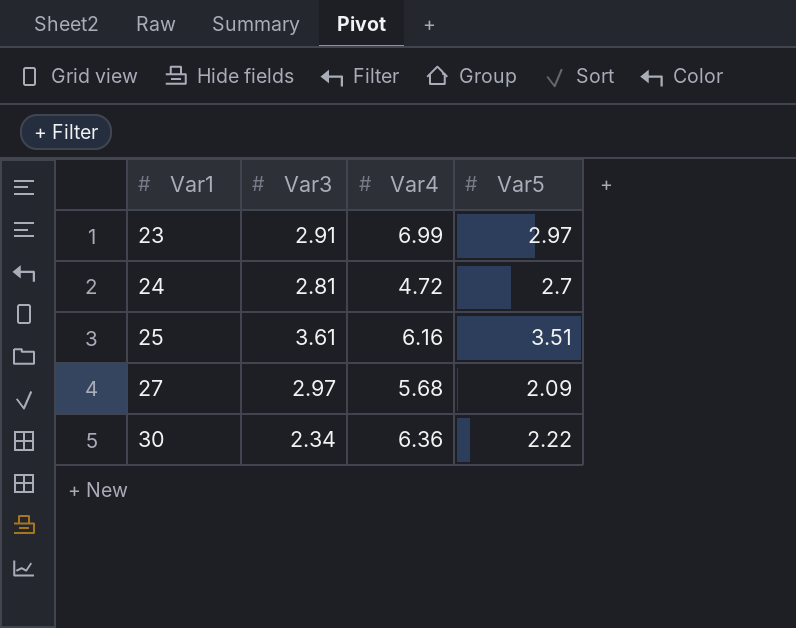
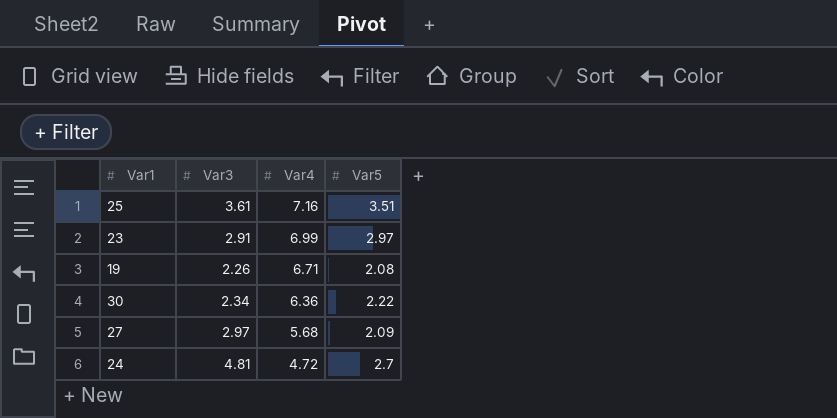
row order: Var1 ascending -> Var4 descending
25 | Var4: 6.16 -> 7.16
row 19: none -> 2.26 | 6.71 | 2.08
24 | Var3: 2.81 -> 4.81

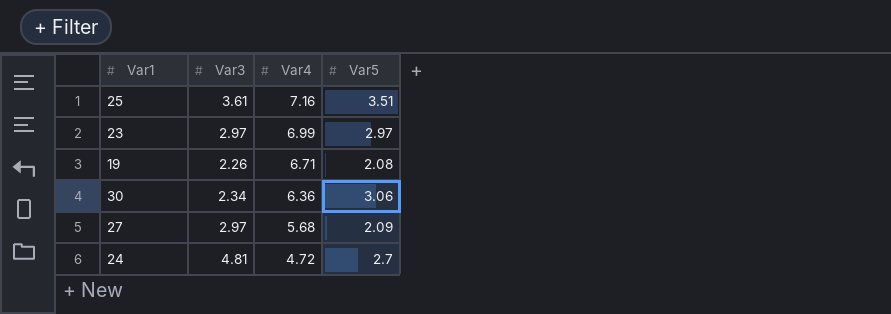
23 | Var3: 2.91 -> 2.97
30 | Var5: 2.22 -> 3.06

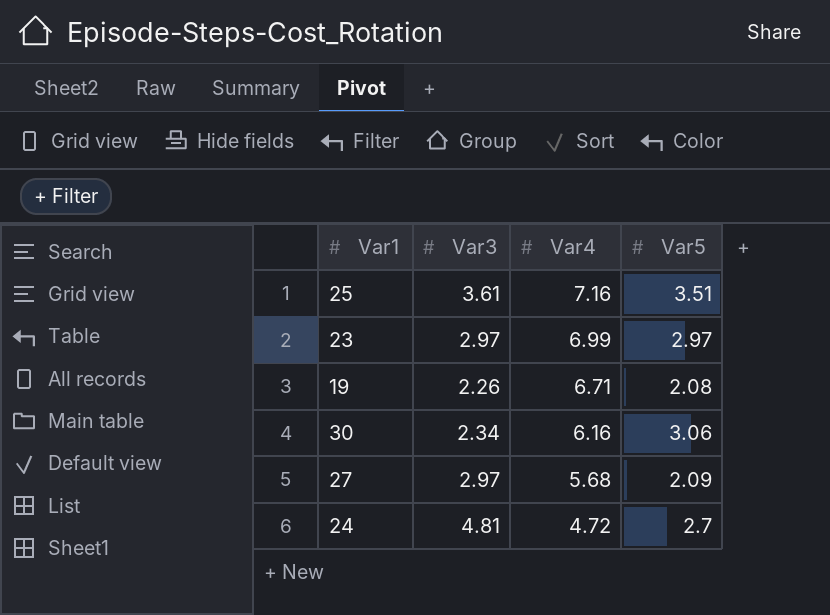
30 | Var4: 6.36 -> 6.16

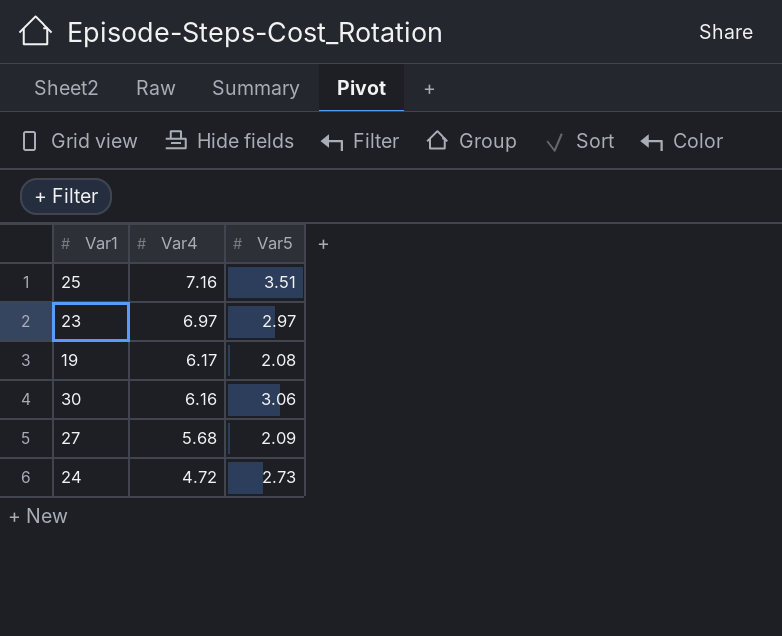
column Var3 | position: 2 -> none
23 | Var4: 6.99 -> 6.97
19 | Var4: 6.71 -> 6.17
24 | Var5: 2.7 -> 2.73

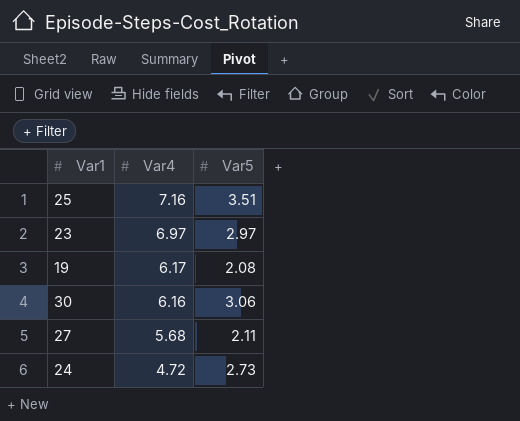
27 | Var5: 2.09 -> 2.11

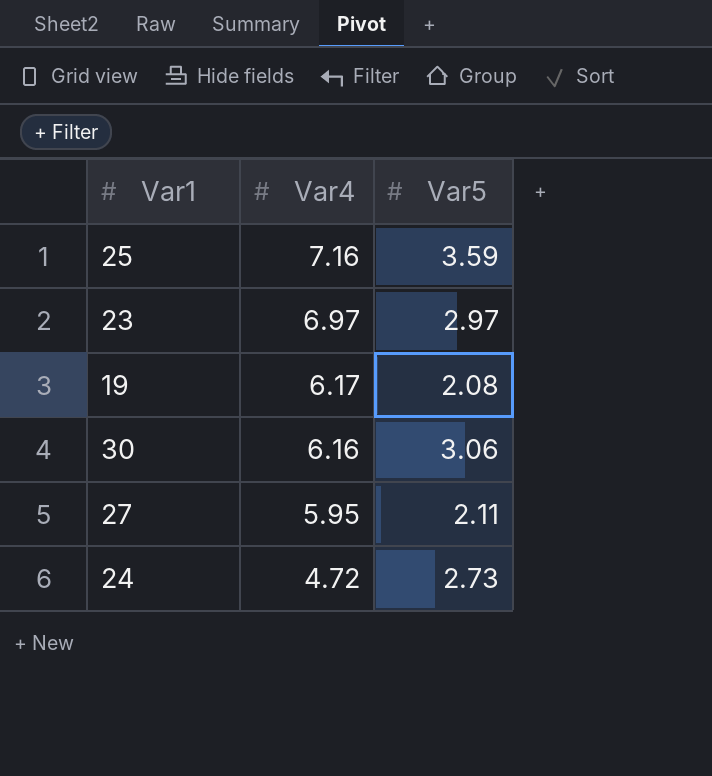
25 | Var5: 3.51 -> 3.59
27 | Var4: 5.68 -> 5.95

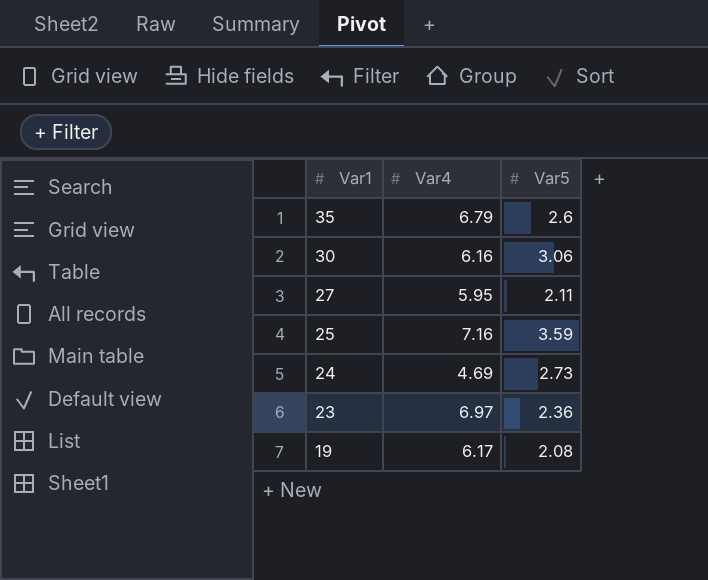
row order: Var4 descending -> Var1 descending
row 35: none -> 6.79 | 2.6
24 | Var4: 4.72 -> 4.69
23 | Var5: 2.97 -> 2.36

